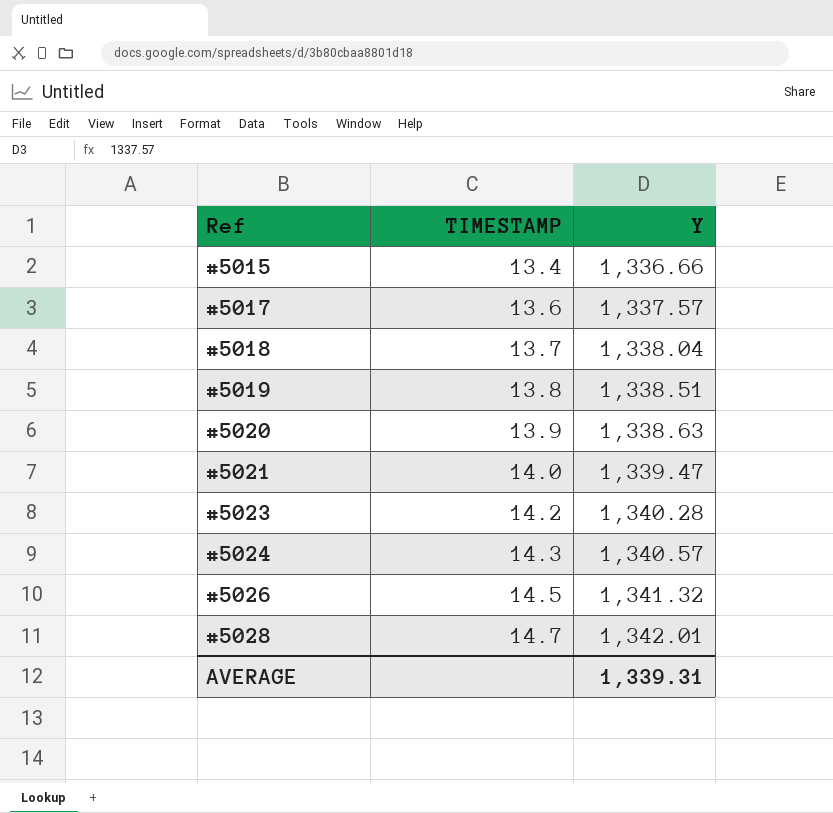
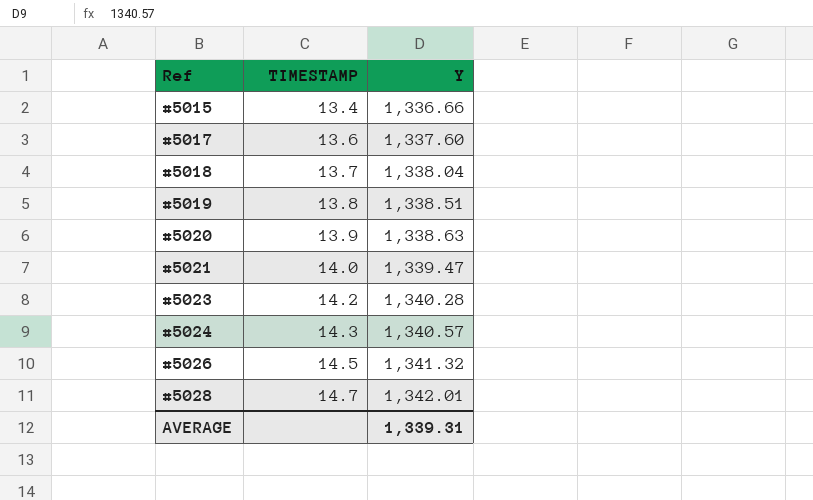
#5017 | Y: 1,337.57 -> 1,337.60

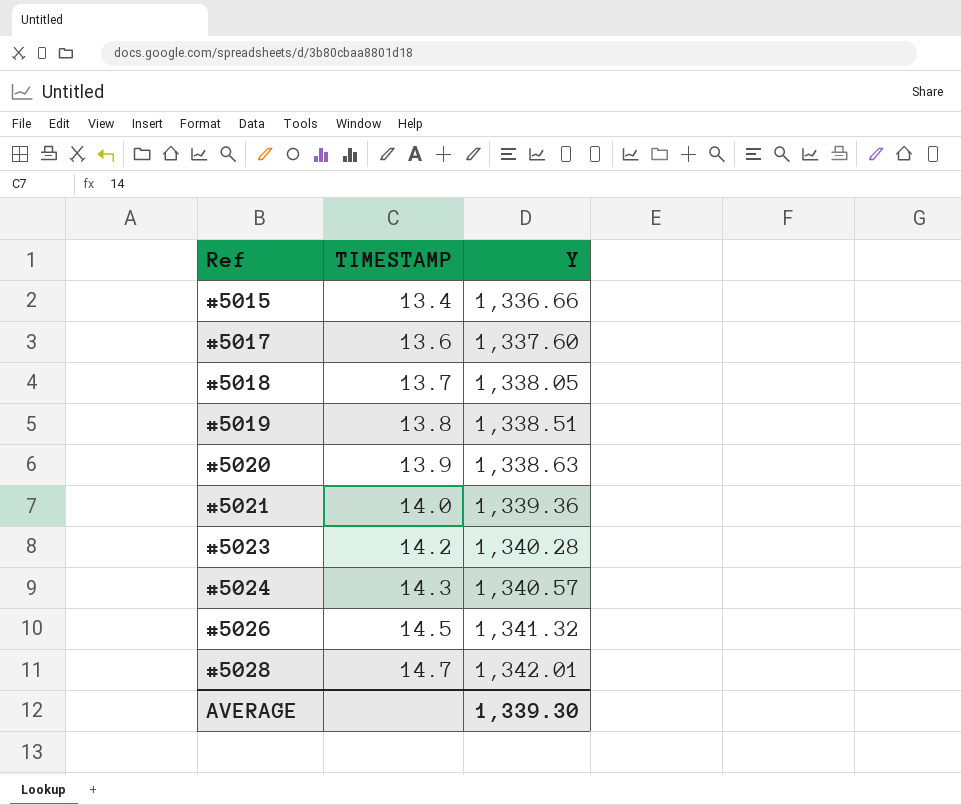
#5018 | Y: 1,338.04 -> 1,338.05
#5021 | Y: 1,339.47 -> 1,339.36
AVERAGE | Y: 1,339.31 -> 1,339.30

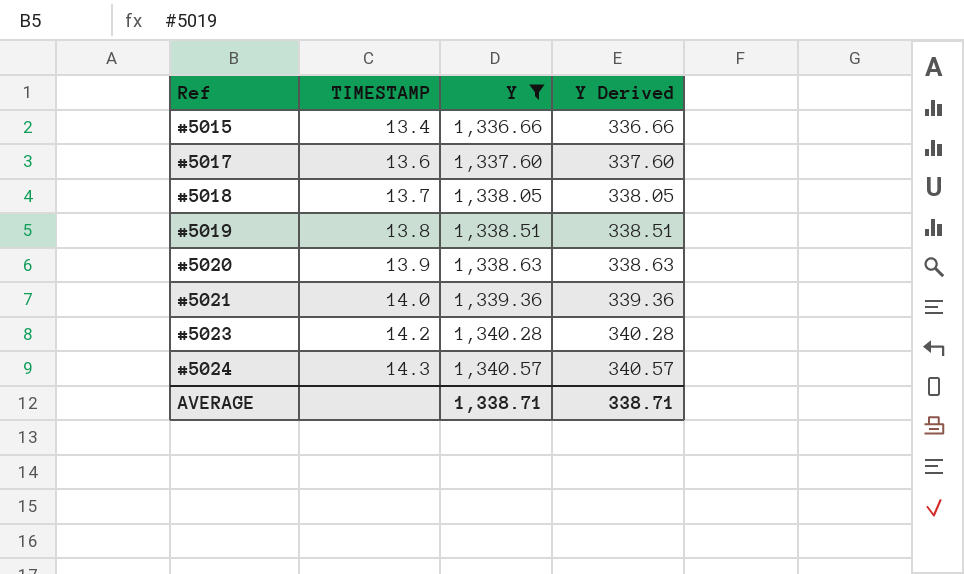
filter: none -> Y <= 1,340.57
column Y Derived | formula: none -> [Y] - 1000
AVERAGE | Y: 1,339.30 -> 1,338.71

